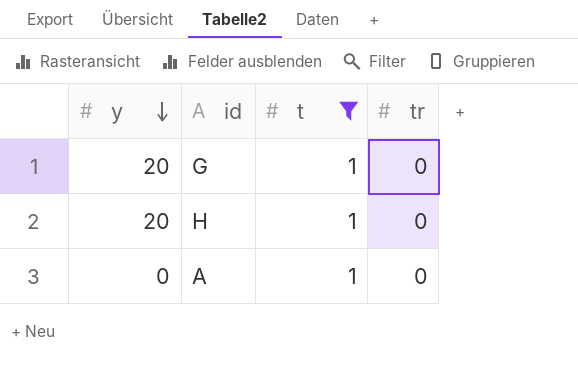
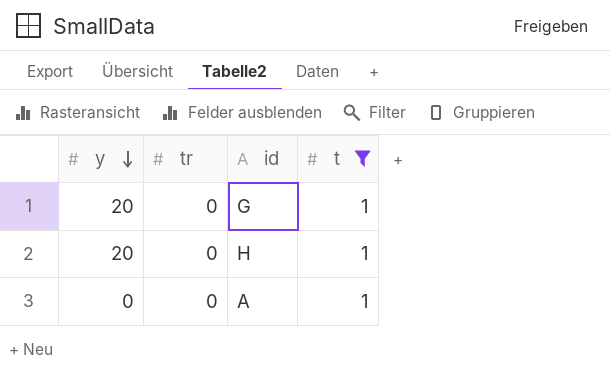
column tr | position: 4 -> 2

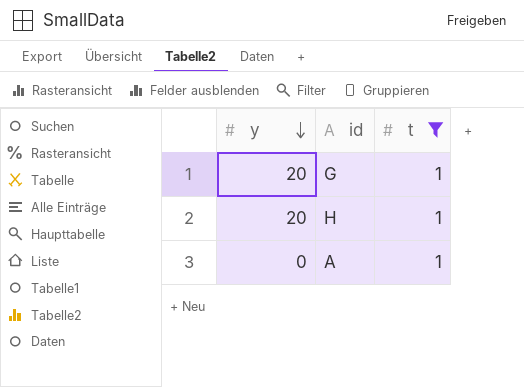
column tr | position: 2 -> none

